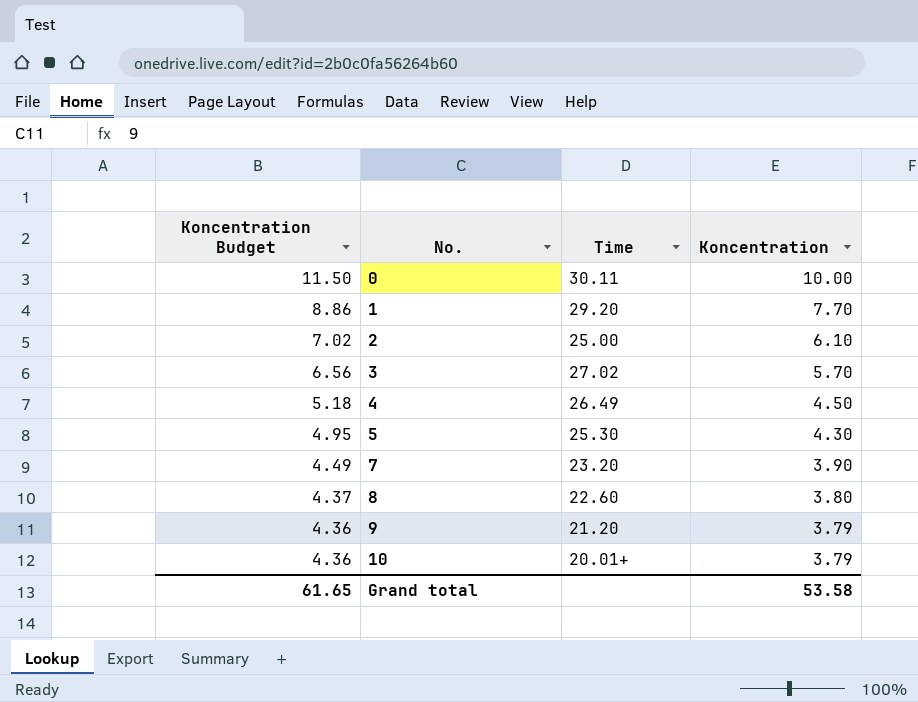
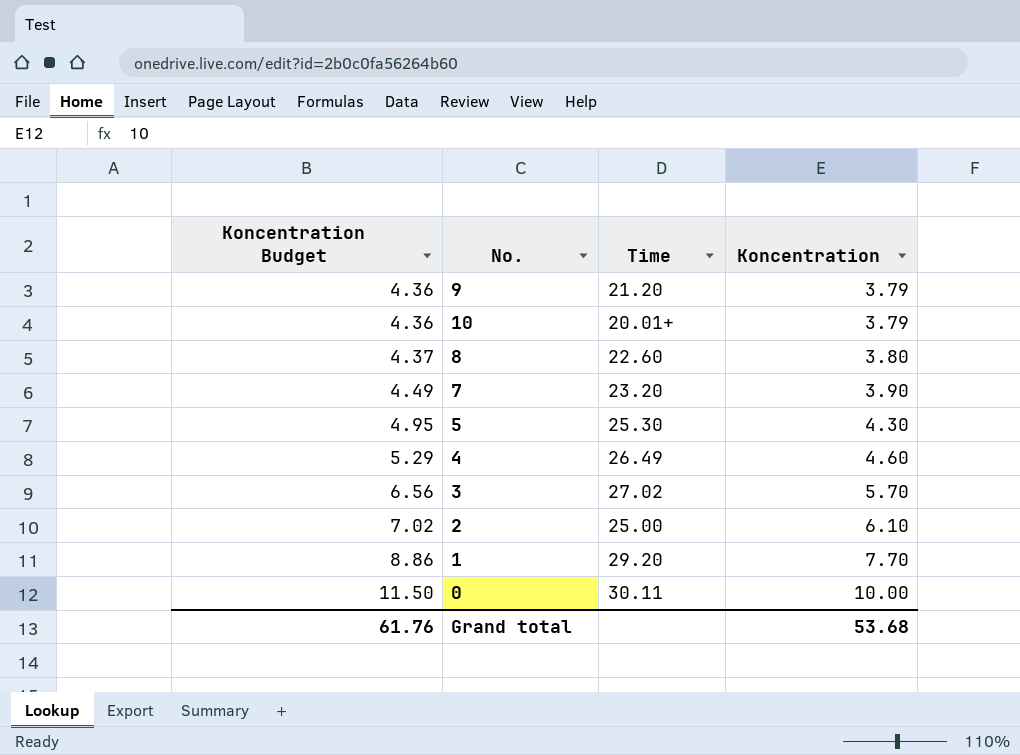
row order: Koncentration Budget descending -> Koncentration Budget ascending
4 | Koncentration Budget: 5.18 -> 5.29
4 | Koncentration: 4.50 -> 4.60
Grand total | Koncentration Budget: 61.65 -> 61.76
Grand total | Koncentration: 53.58 -> 53.68

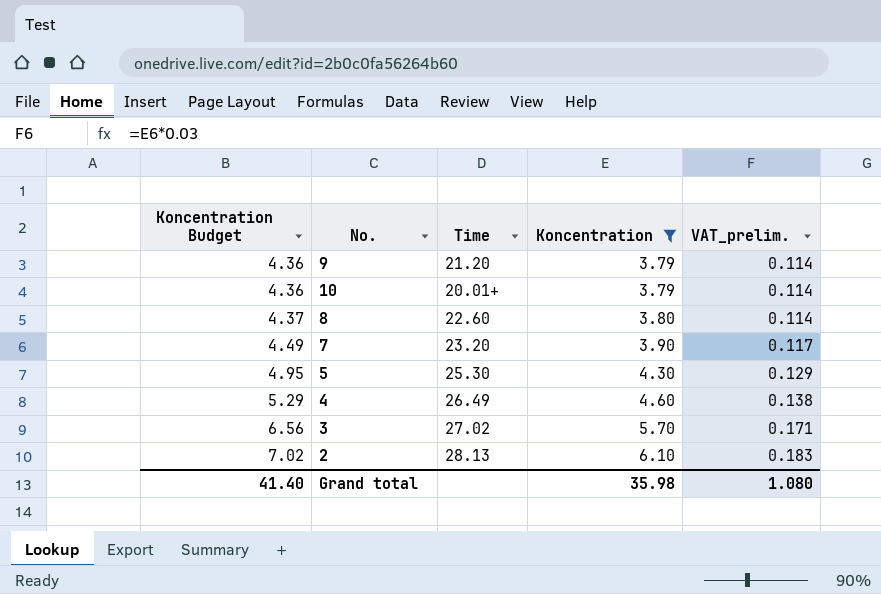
filter: none -> Koncentration <= 6.10
column VAT_prelim. | formula: none -> [Koncentration] * 0.03
2 | Time: 25.00 -> 28.13
Grand total | Koncentration Budget: 61.76 -> 41.40
Grand total | Koncentration: 53.68 -> 35.98

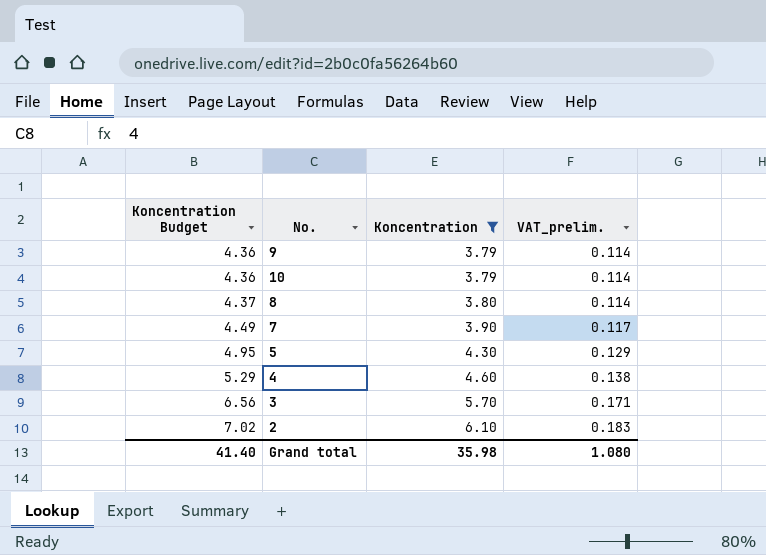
column Time | position: 3 -> none

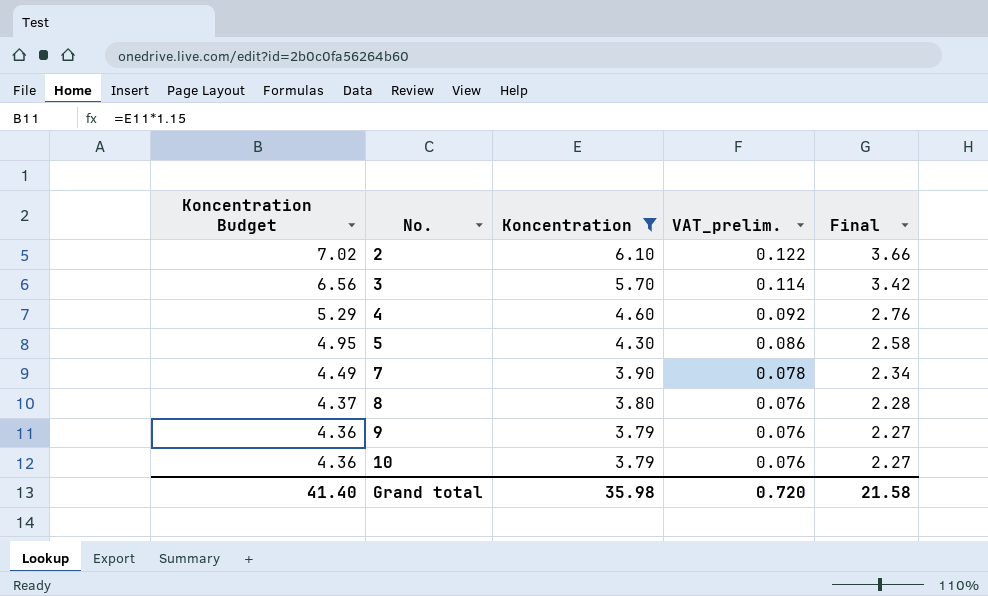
row order: Koncentration Budget ascending -> Koncentration Budget descending
column VAT_prelim. | formula: [Koncentration] * 0.03 -> [Koncentration] * 0.02
column Final | formula: none -> [Koncentration] * 0.6
Grand total | VAT_prelim.: 1.080 -> 0.720

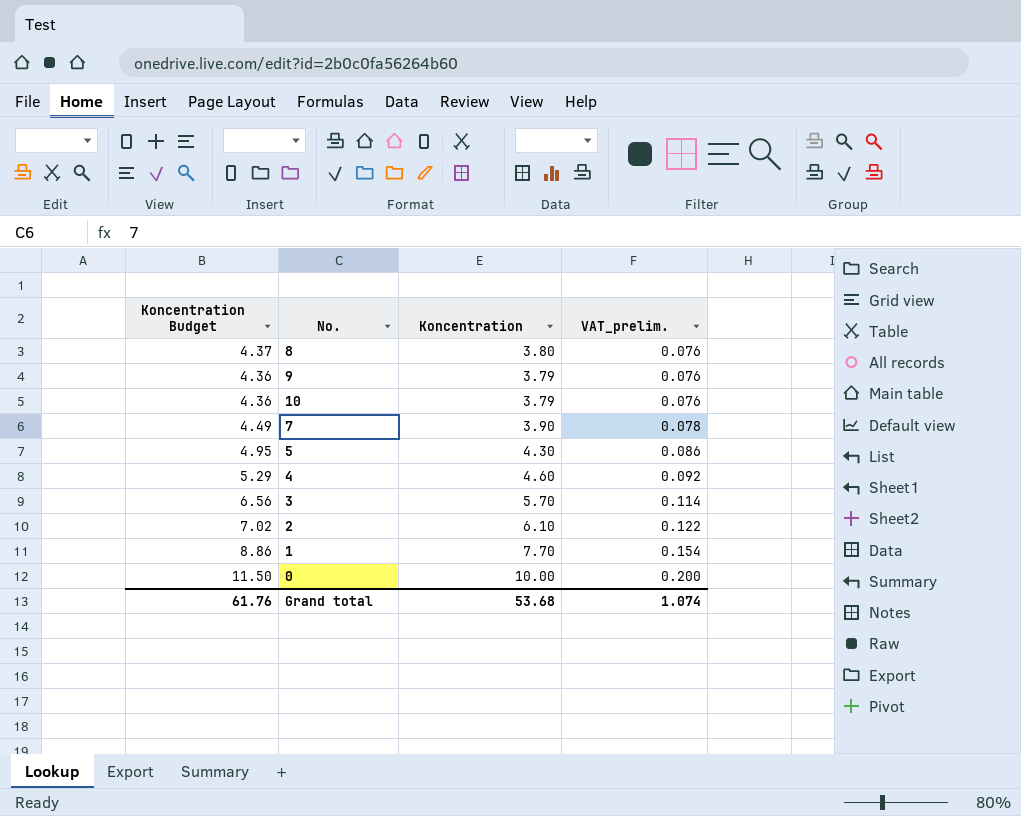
filter: Koncentration <= 6.10 -> none
row order: Koncentration Budget descending -> VAT_prelim. ascending
column Final | formula: [Koncentration] * 0.6 -> none
Grand total | Koncentration Budget: 41.40 -> 61.76
Grand total | Koncentration: 35.98 -> 53.68
Grand total | VAT_prelim.: 0.720 -> 1.074

